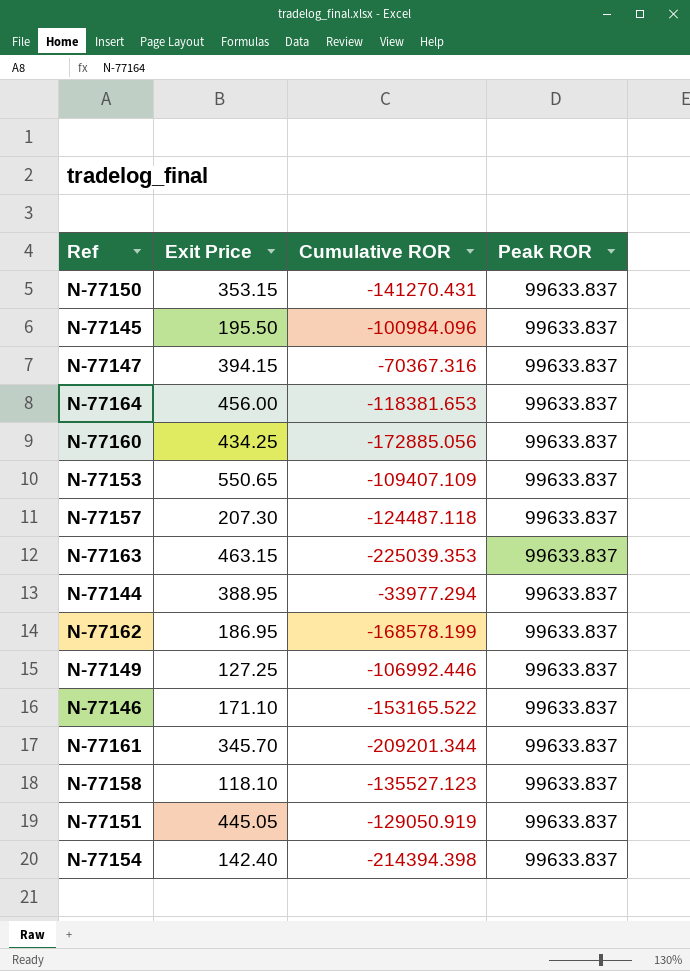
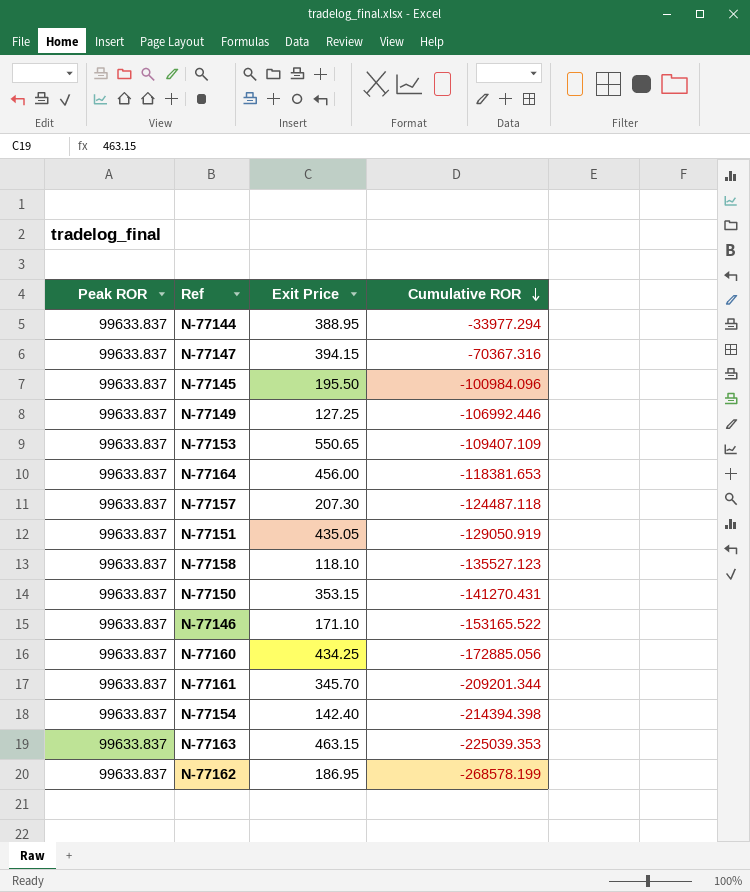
row order: none -> Cumulative ROR descending
column Peak ROR | position: 4 -> 1
N-77151 | Exit Price: 445.05 -> 435.05
N-77162 | Cumulative ROR: -168578.199 -> -268578.199

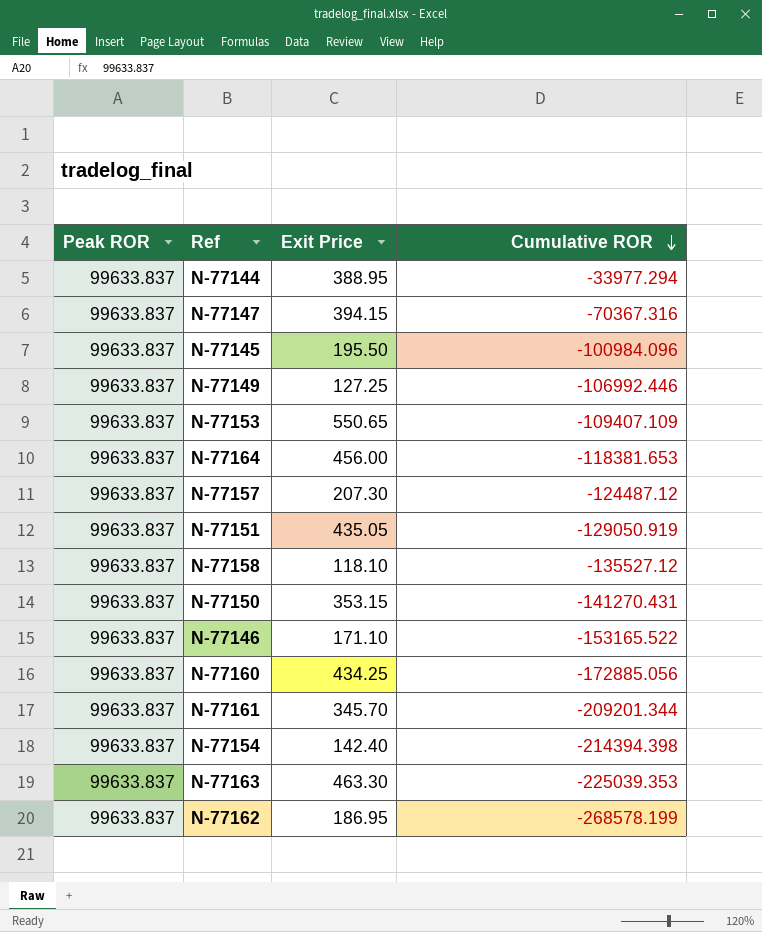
N-77157 | Cumulative ROR: -124487.118 -> -124487.12
N-77158 | Cumulative ROR: -135527.123 -> -135527.12
N-77163 | Exit Price: 463.15 -> 463.30

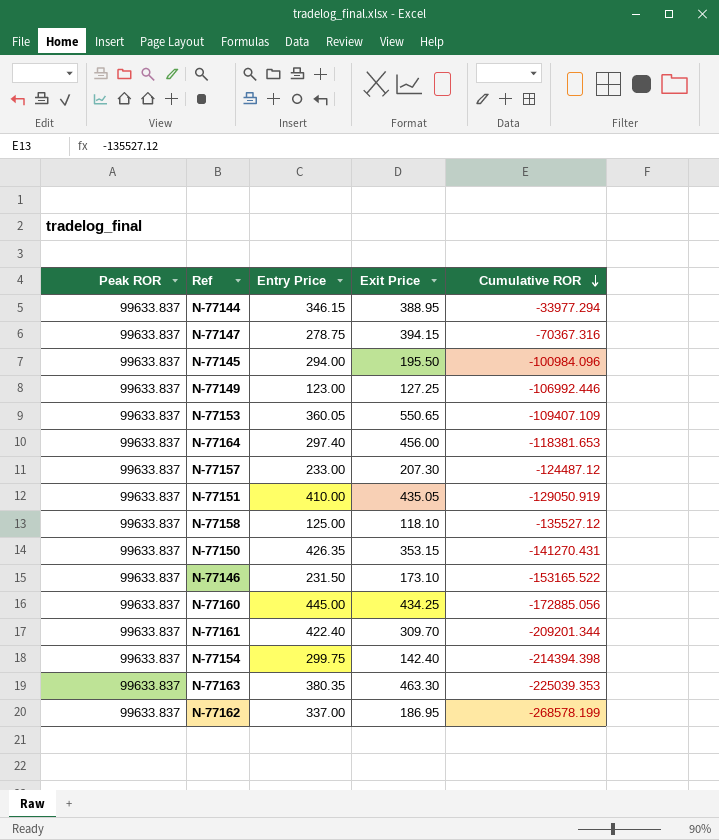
column Entry Price | position: none -> 3
N-77146 | Exit Price: 171.10 -> 173.10
N-77161 | Exit Price: 345.70 -> 309.70

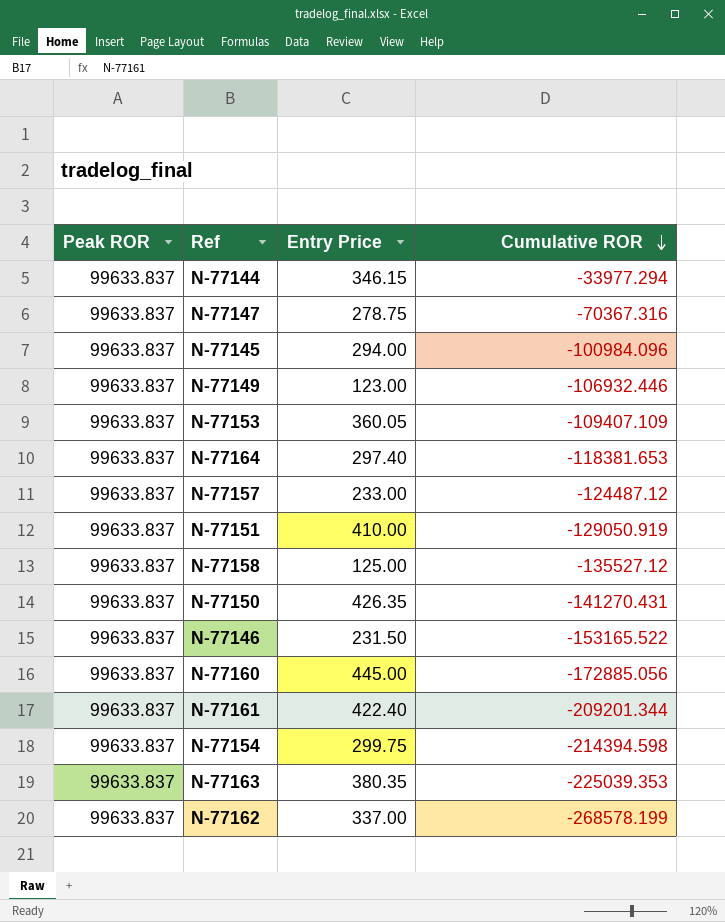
column Exit Price | position: 4 -> none
N-77149 | Cumulative ROR: -106992.446 -> -106932.446
N-77154 | Cumulative ROR: -214394.398 -> -214394.598

